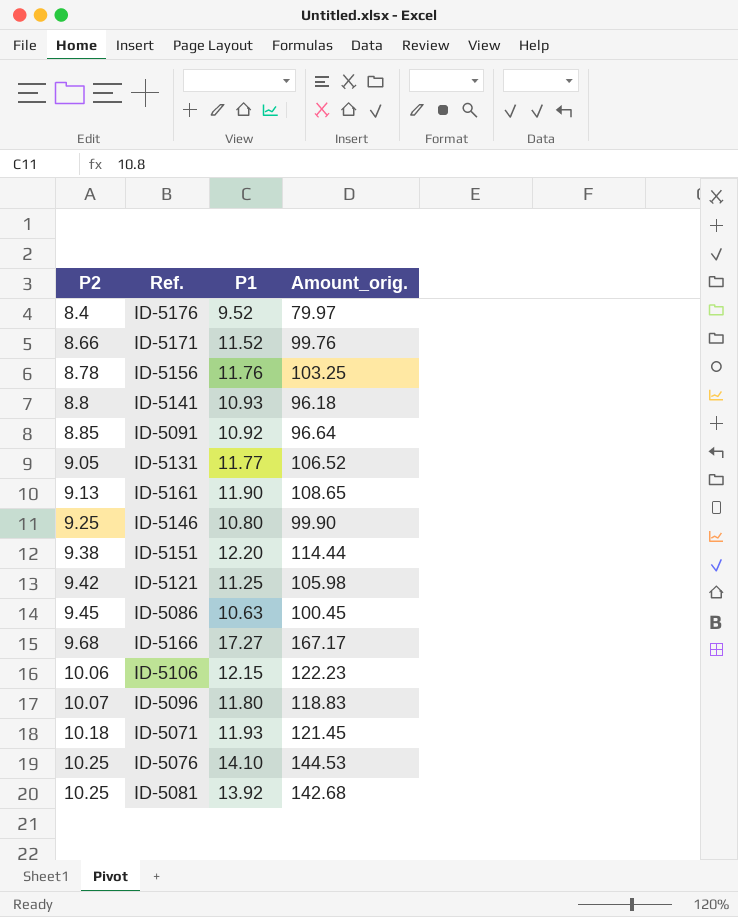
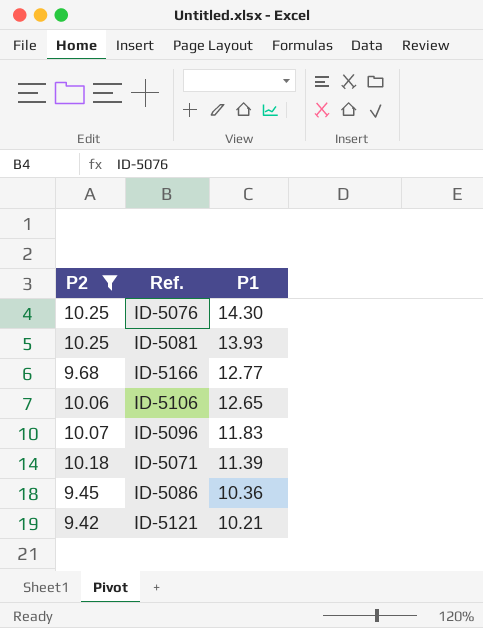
filter: none -> P2 >= 9.42
row order: P2 ascending -> P1 descending
column Amount_orig. | formula: [P2] * [P1] -> none
ID-5076 | P1: 14.10 -> 14.30
ID-5081 | P1: 13.92 -> 13.93
ID-5166 | P1: 17.27 -> 12.77
ID-5106 | P1: 12.15 -> 12.65
ID-5096 | P1: 11.80 -> 11.83
ID-5071 | P1: 11.93 -> 11.39
ID-5086 | P1: 10.63 -> 10.36
ID-5121 | P1: 11.25 -> 10.21

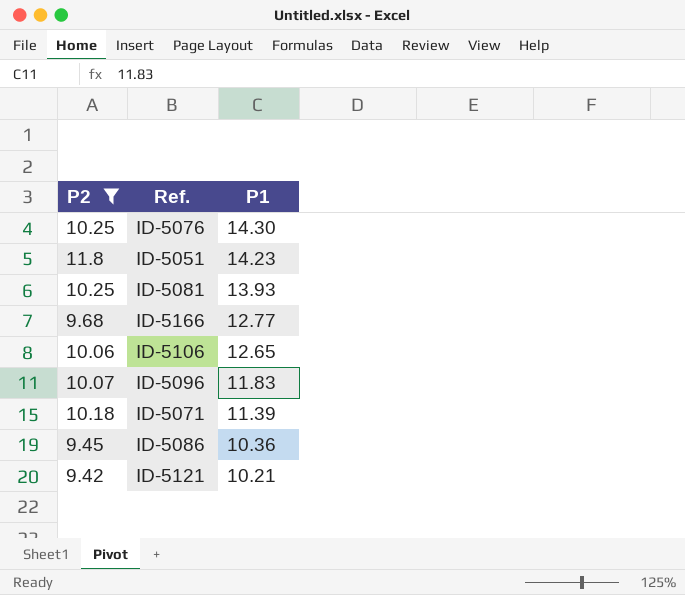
row ID-5051: none -> 11.8 | 14.23

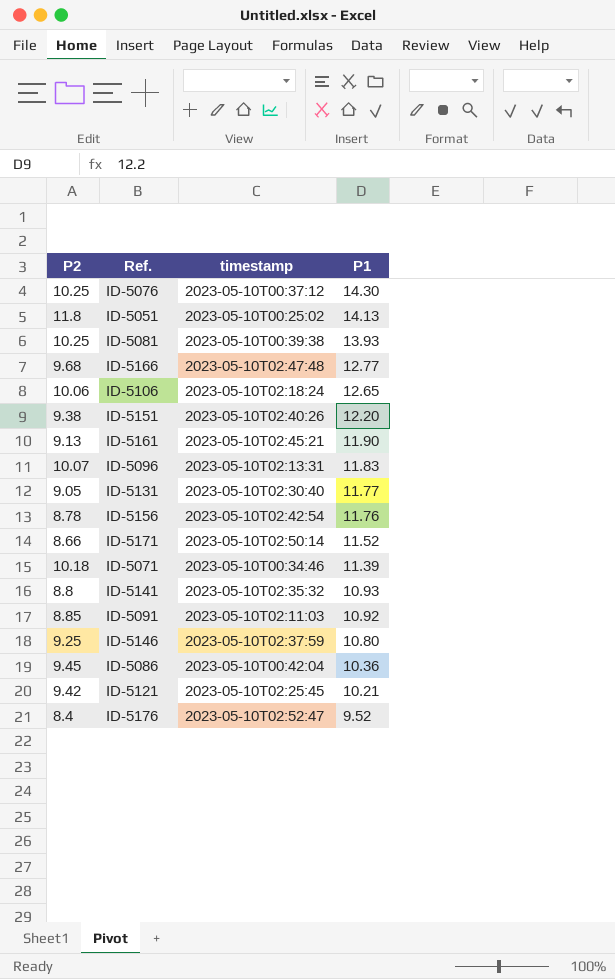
filter: P2 >= 9.42 -> none
column timestamp | position: none -> 3
ID-5051 | P1: 14.23 -> 14.13

